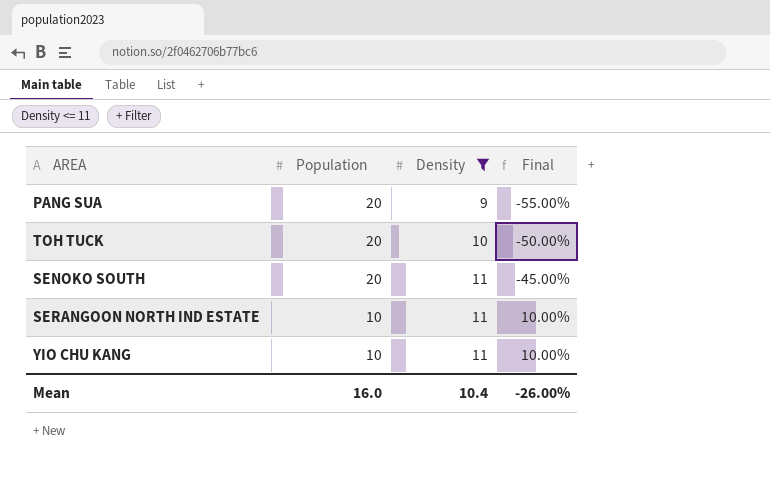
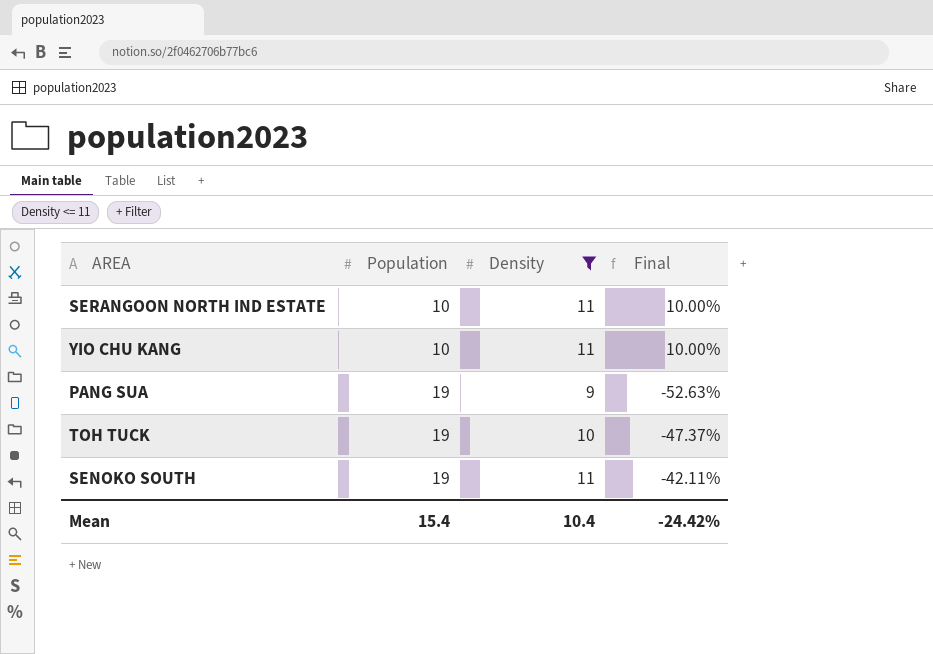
row order: Population descending -> Population ascending
PANG SUA | Population: 20 -> 19
PANG SUA | Final: -55.00% -> -52.63%
TOH TUCK | Population: 20 -> 19
TOH TUCK | Final: -50.00% -> -47.37%
SENOKO SOUTH | Population: 20 -> 19
SENOKO SOUTH | Final: -45.00% -> -42.11%
Mean | Population: 16.0 -> 15.4
Mean | Final: -26.00% -> -24.42%

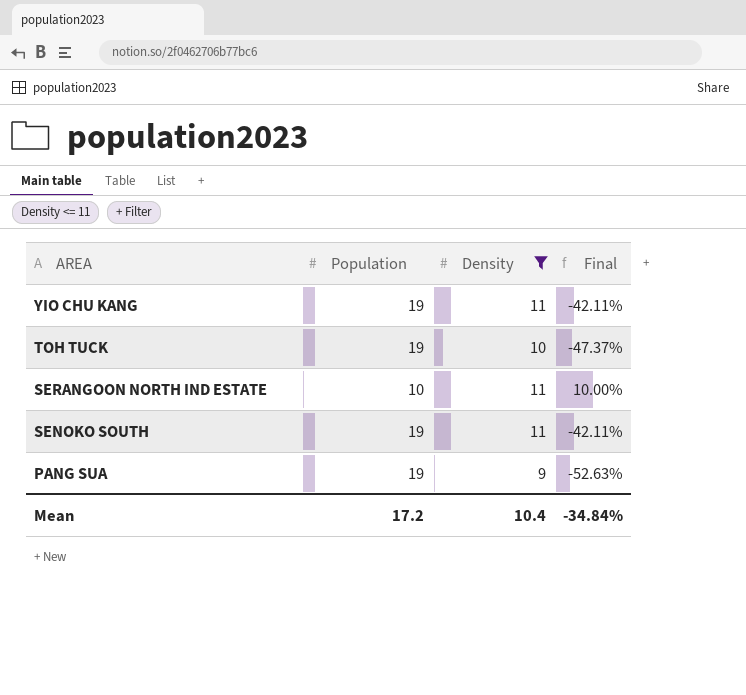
row order: Population ascending -> AREA descending
YIO CHU KANG | Population: 10 -> 19
YIO CHU KANG | Final: 10.00% -> -42.11%
Mean | Population: 15.4 -> 17.2
Mean | Final: -24.42% -> -34.84%

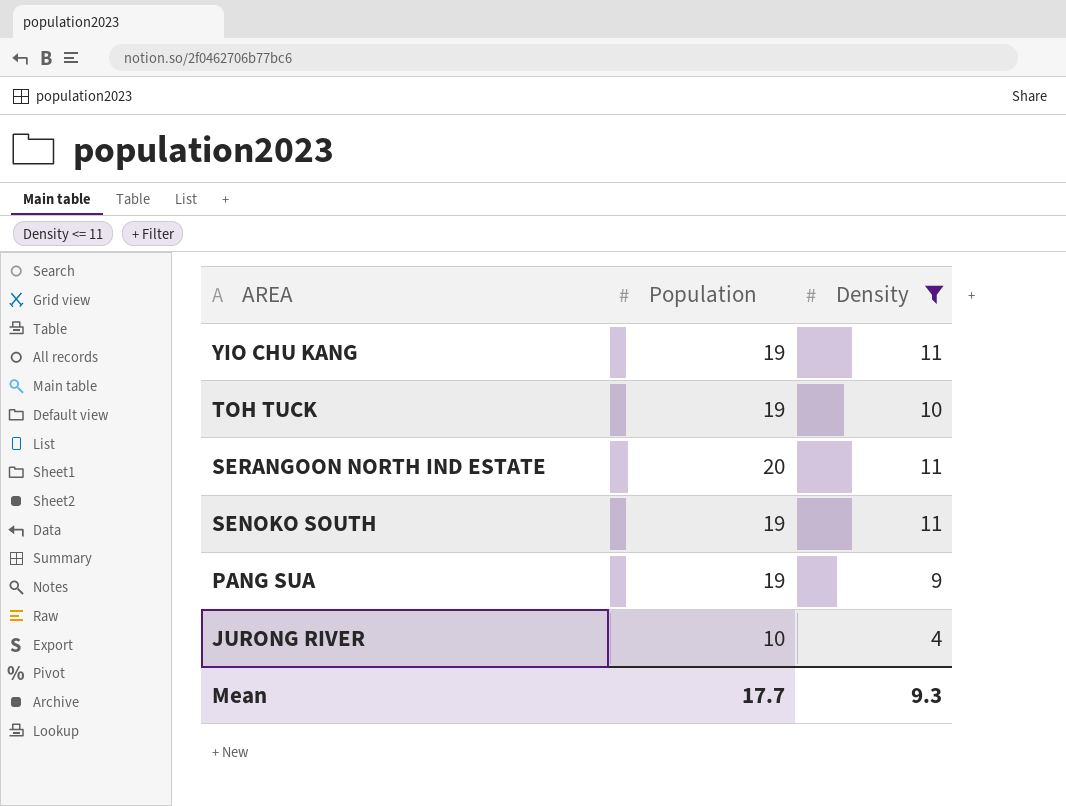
column Final | formula: ([Density] - [Population]) / [Population] -> none
SERANGOON NORTH IND ESTATE | Population: 10 -> 20
row JURONG RIVER: none -> 10 | 4
Mean | Population: 17.2 -> 17.7
Mean | Density: 10.4 -> 9.3

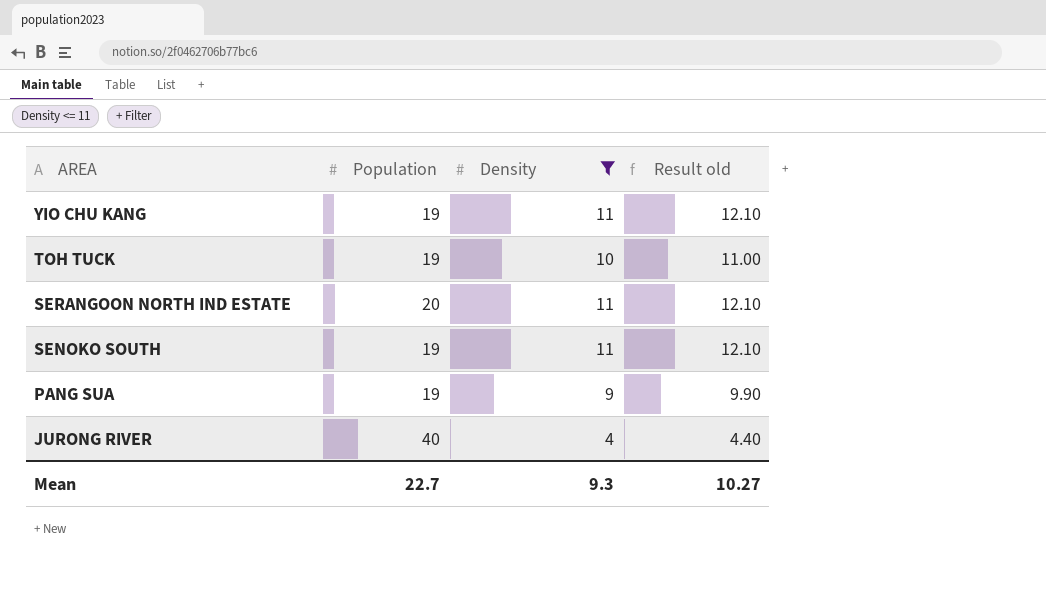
column Result old | formula: none -> [Density] * 1.1
JURONG RIVER | Population: 10 -> 40
Mean | Population: 17.7 -> 22.7

